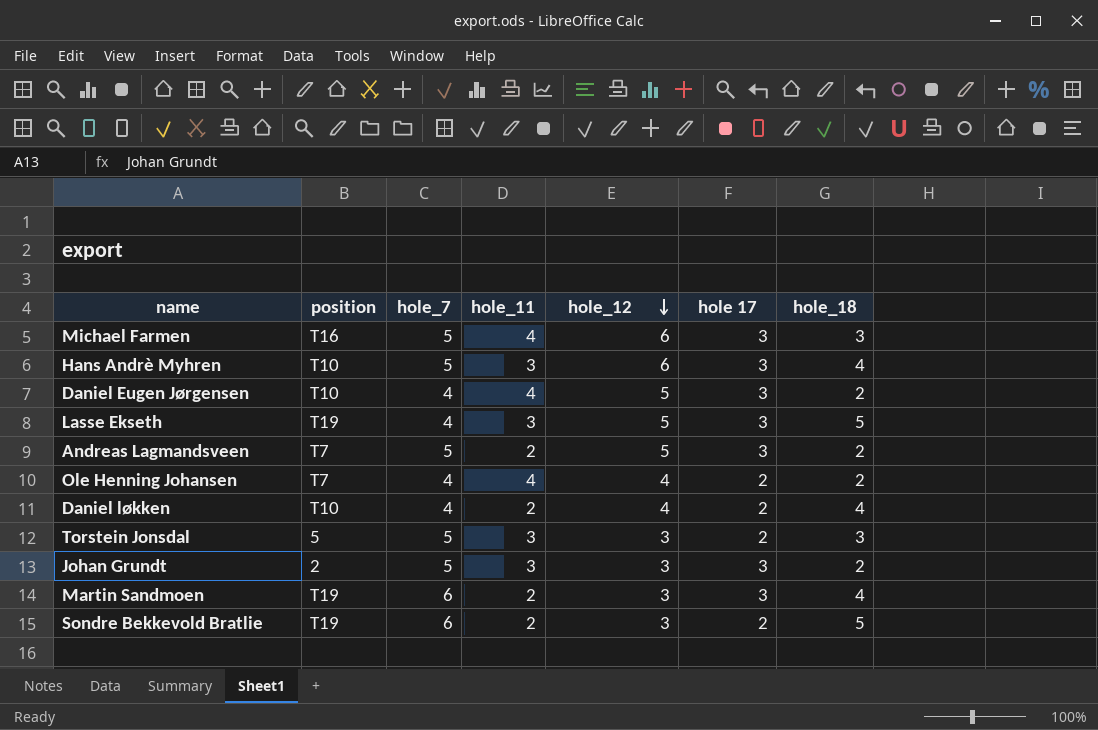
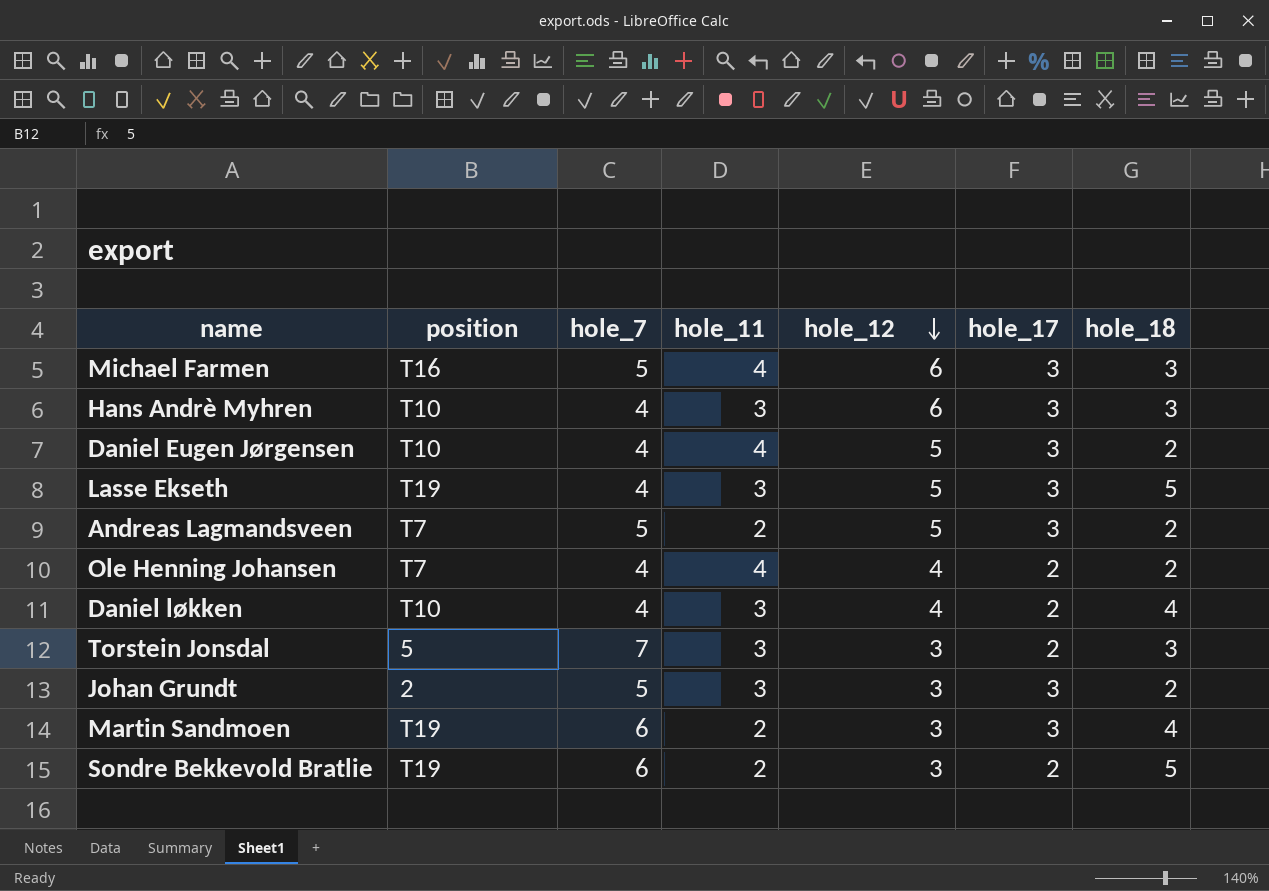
column name: hole 17 -> hole_17
Hans Andrè Myhren | hole_7: 5 -> 4
Hans Andrè Myhren | hole_18: 4 -> 3
Daniel løkken | hole_11: 2 -> 3
Torstein Jonsdal | hole_7: 5 -> 7

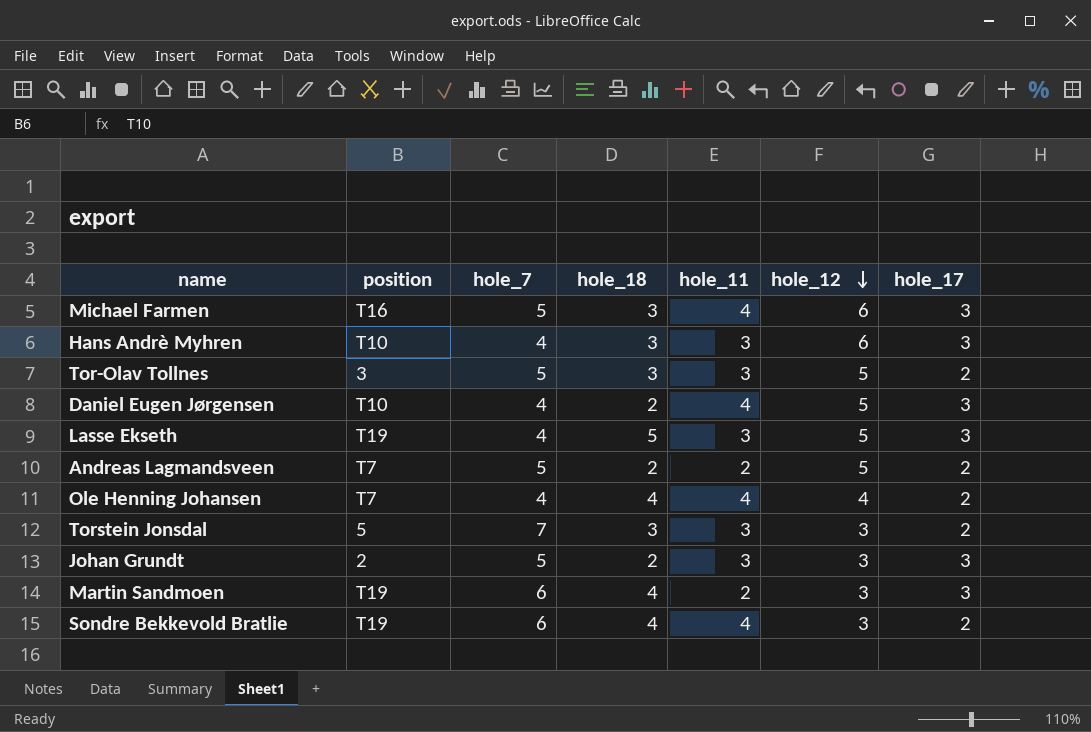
column hole_18 | position: 7 -> 4
row Daniel løkken: T10 | 4 | 3 | 4 | 2 | 4 -> none
row Tor-Olav Tollnes: none -> 3 | 5 | 3 | 3 | 5 | 2
Andreas Lagmandsveen | hole_17: 3 -> 2
Ole Henning Johansen | hole_18: 2 -> 4
Sondre Bekkevold Bratlie | hole_18: 5 -> 4
Sondre Bekkevold Bratlie | hole_11: 2 -> 4

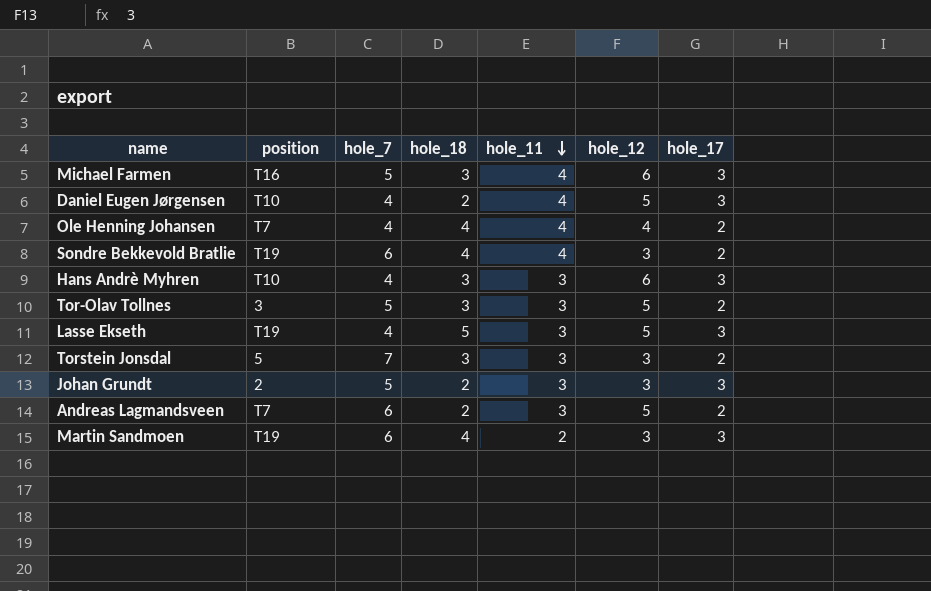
row order: hole_12 descending -> hole_11 descending
Andreas Lagmandsveen | hole_7: 5 -> 6
Andreas Lagmandsveen | hole_11: 2 -> 3

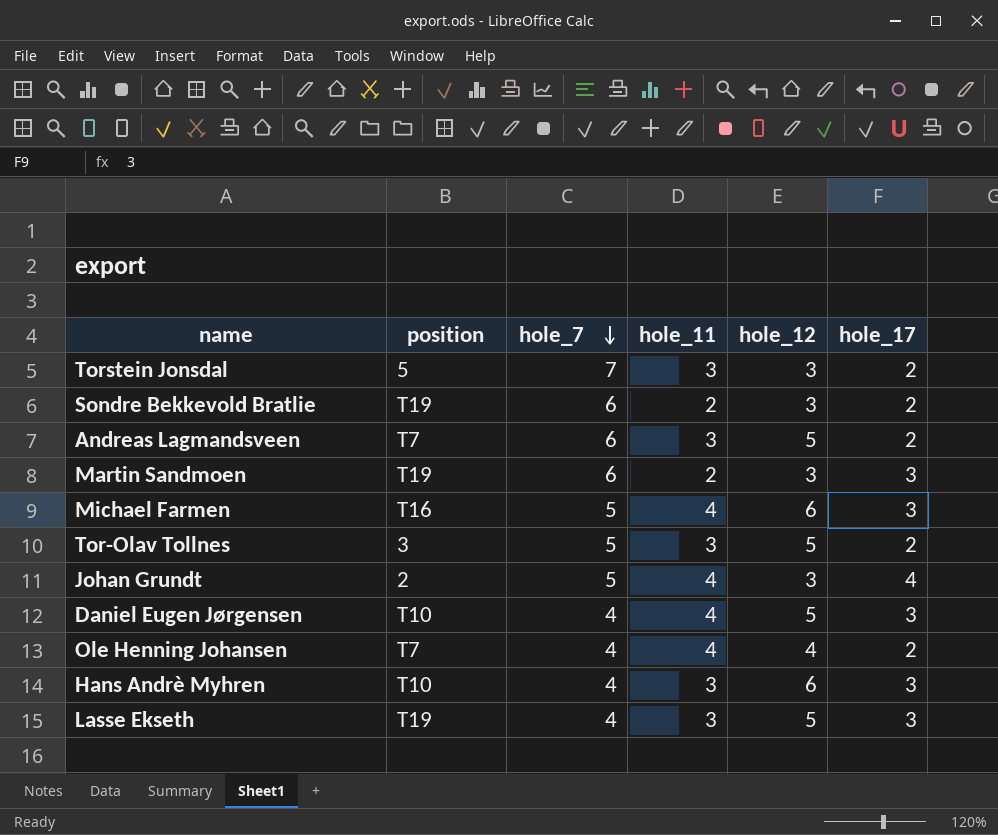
row order: hole_11 descending -> hole_7 descending
column hole_18 | position: 4 -> none
Sondre Bekkevold Bratlie | hole_11: 4 -> 2
Johan Grundt | hole_11: 3 -> 4
Johan Grundt | hole_17: 3 -> 4

